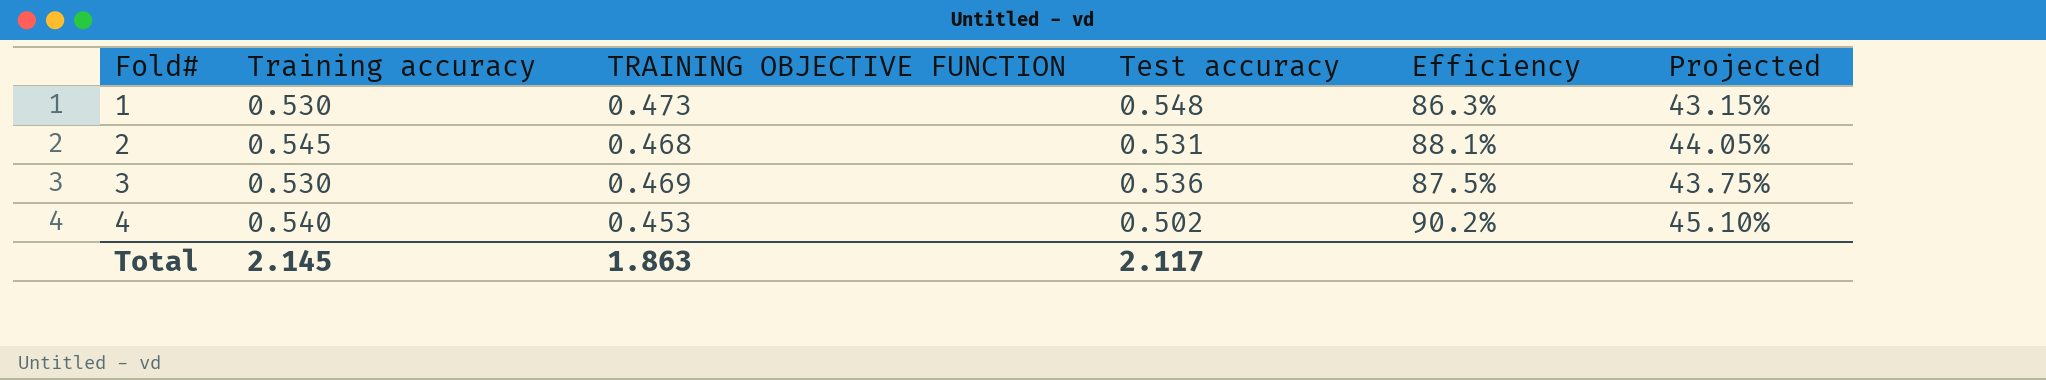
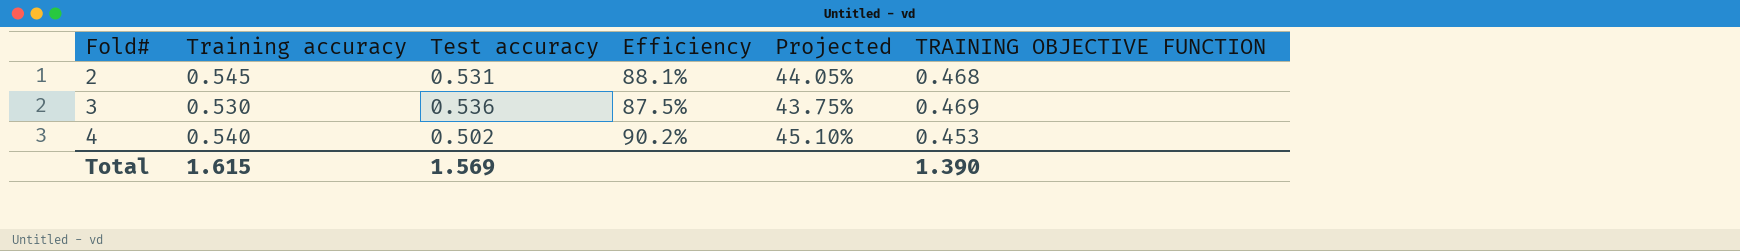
column TRAINING OBJECTIVE FUNCTION | position: 3 -> 6
row 1: 0.530 | 0.473 | 0.548 | 86.3% | 43.15% -> none
Total | Training accuracy: 2.145 -> 1.615
Total | Test accuracy: 2.117 -> 1.569
Total | TRAINING OBJECTIVE FUNCTION: 1.863 -> 1.390

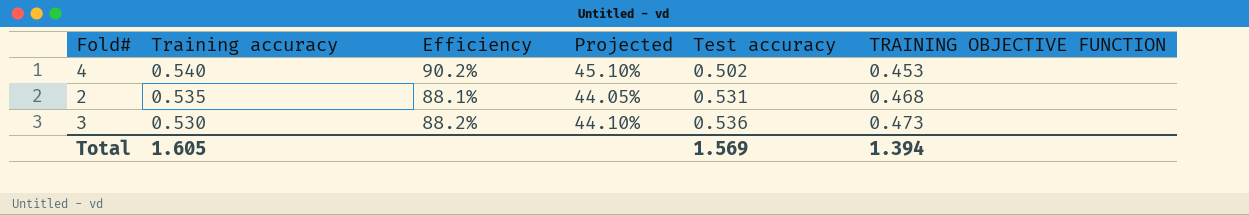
row order: Fold# ascending -> Training accuracy descending
column Test accuracy | position: 3 -> 5
2 | Training accuracy: 0.545 -> 0.535
3 | Efficiency: 87.5% -> 88.2%
3 | Projected: 43.75% -> 44.10%
3 | TRAINING OBJECTIVE FUNCTION: 0.469 -> 0.473
Total | Training accuracy: 1.615 -> 1.605
Total | TRAINING OBJECTIVE FUNCTION: 1.390 -> 1.394

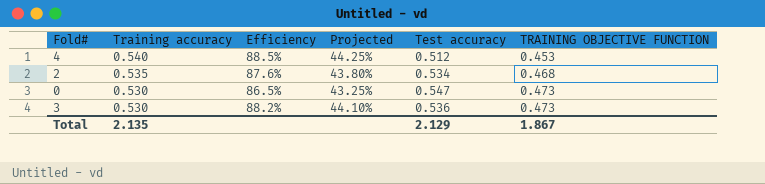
4 | Efficiency: 90.2% -> 88.5%
4 | Projected: 45.10% -> 44.25%
4 | Test accuracy: 0.502 -> 0.512
2 | Efficiency: 88.1% -> 87.6%
2 | Projected: 44.05% -> 43.80%
2 | Test accuracy: 0.531 -> 0.534
row 0: none -> 0.530 | 86.5% | 43.25% | 0.547 | 0.473
Total | Training accuracy: 1.605 -> 2.135
Total | Test accuracy: 1.569 -> 2.129
Total | TRAINING OBJECTIVE FUNCTION: 1.394 -> 1.867

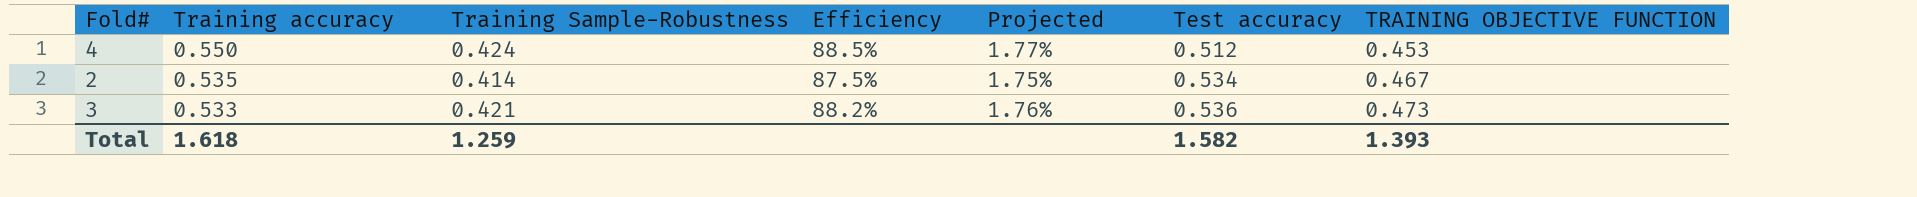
column Training Sample-Robustness | position: none -> 3
column Projected | formula: [Efficiency] * 0.5 -> [Efficiency] * 0.02
row 0: 0.530 | 86.5% | 43.25% | 0.547 | 0.473 -> none
4 | Training accuracy: 0.540 -> 0.550
2 | Efficiency: 87.6% -> 87.5%
2 | TRAINING OBJECTIVE FUNCTION: 0.468 -> 0.467
3 | Training accuracy: 0.530 -> 0.533
Total | Training accuracy: 2.135 -> 1.618
Total | Test accuracy: 2.129 -> 1.582
Total | TRAINING OBJECTIVE FUNCTION: 1.867 -> 1.393

